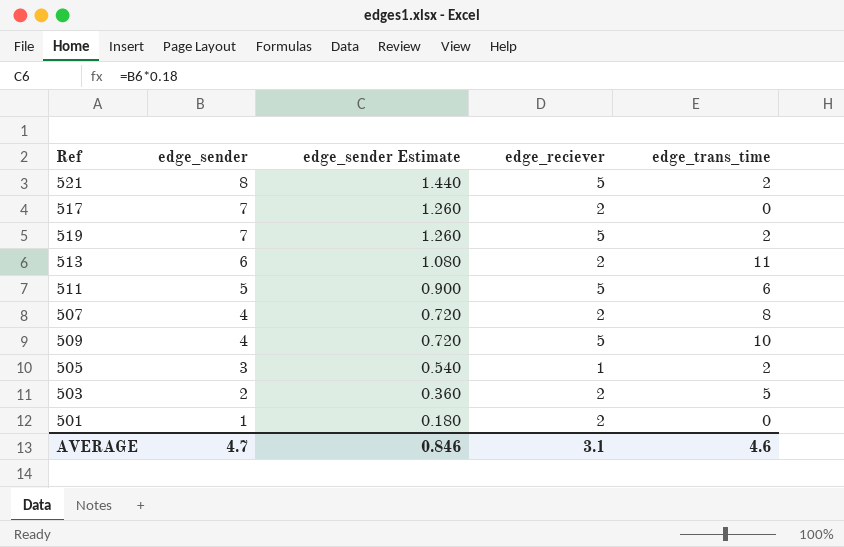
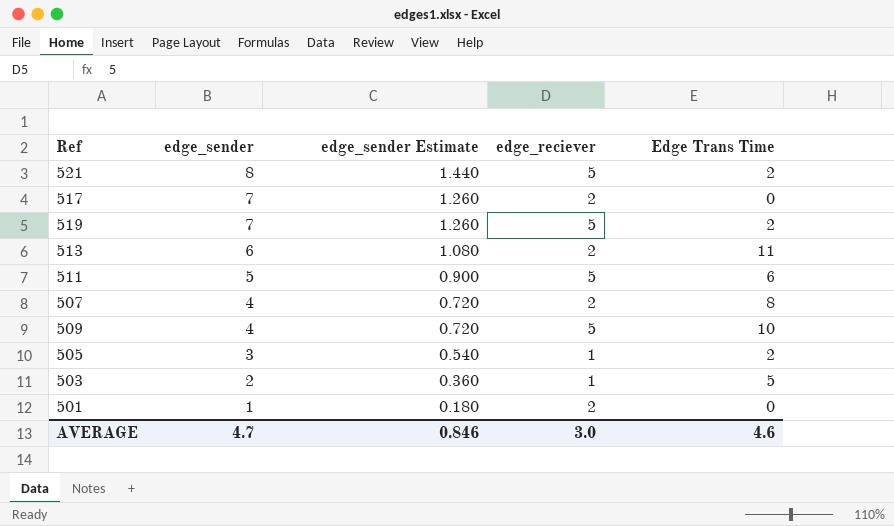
column name: edge_trans_time -> Edge Trans Time
503 | edge_reciever: 2 -> 1
AVERAGE | edge_reciever: 3.1 -> 3.0

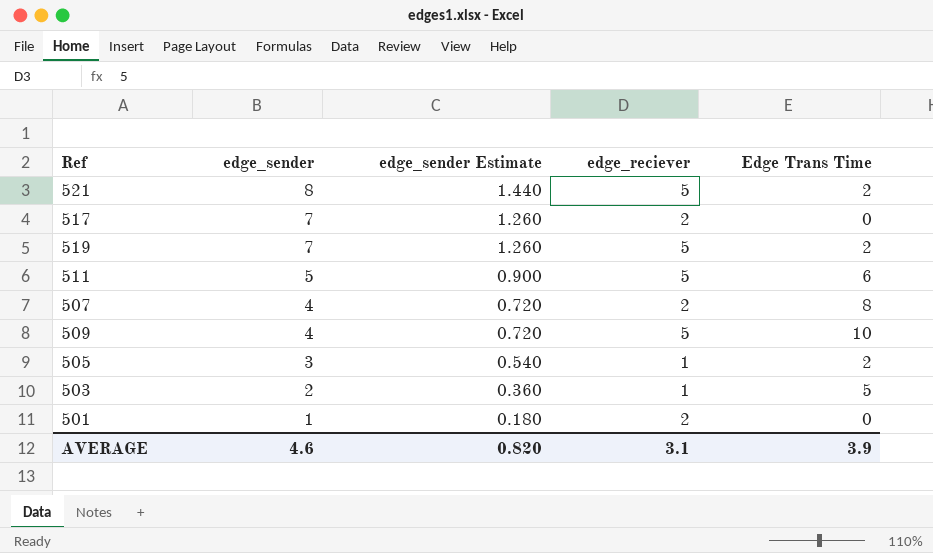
row 513: 6 | 1.080 | 2 | 11 -> none
AVERAGE | edge_sender: 4.7 -> 4.6
AVERAGE | edge_sender Estimate: 0.846 -> 0.820
AVERAGE | edge_reciever: 3.0 -> 3.1
AVERAGE | Edge Trans Time: 4.6 -> 3.9

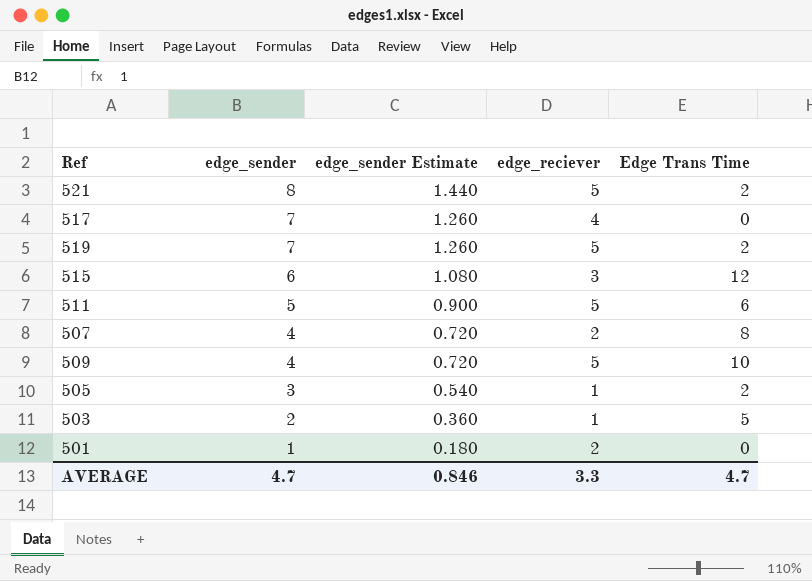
517 | edge_reciever: 2 -> 4
row 515: none -> 6 | 1.080 | 3 | 12
AVERAGE | edge_sender: 4.6 -> 4.7
AVERAGE | edge_sender Estimate: 0.820 -> 0.846
AVERAGE | edge_reciever: 3.1 -> 3.3
AVERAGE | Edge Trans Time: 3.9 -> 4.7

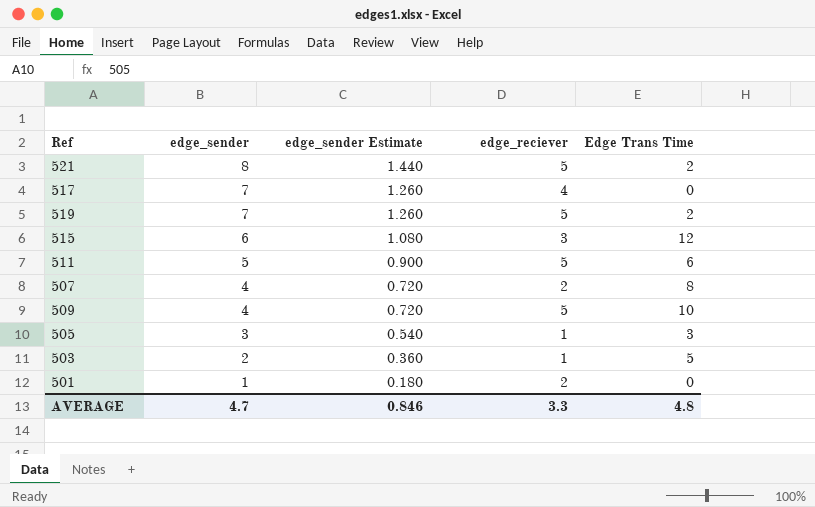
505 | Edge Trans Time: 2 -> 3
AVERAGE | Edge Trans Time: 4.7 -> 4.8

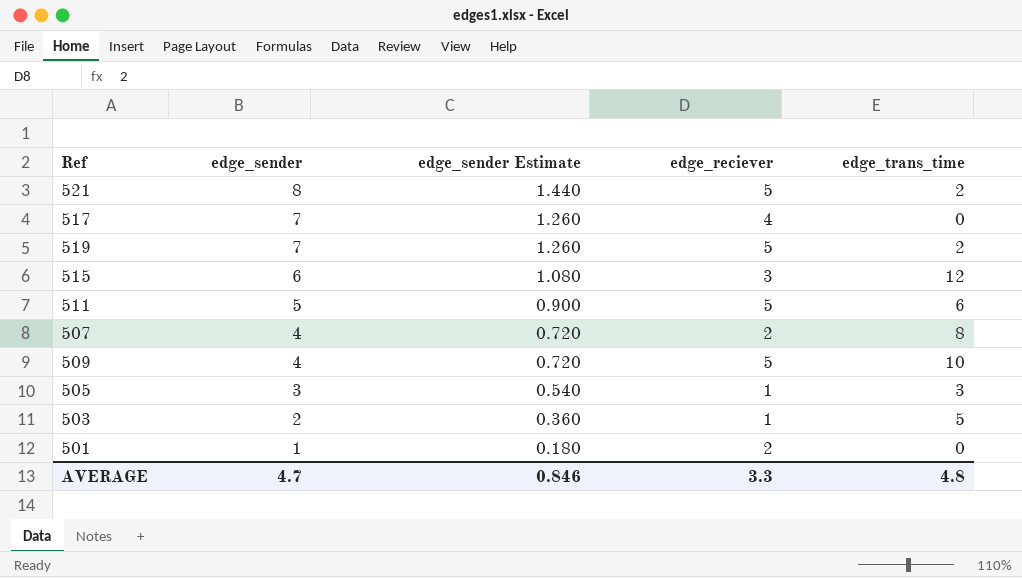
column name: Edge Trans Time -> edge_trans_time

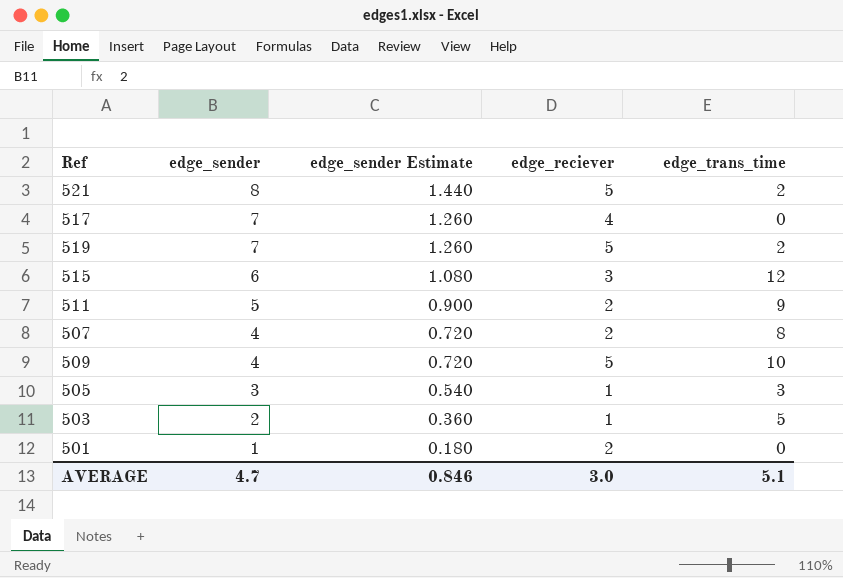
511 | edge_reciever: 5 -> 2
511 | edge_trans_time: 6 -> 9
AVERAGE | edge_reciever: 3.3 -> 3.0
AVERAGE | edge_trans_time: 4.8 -> 5.1

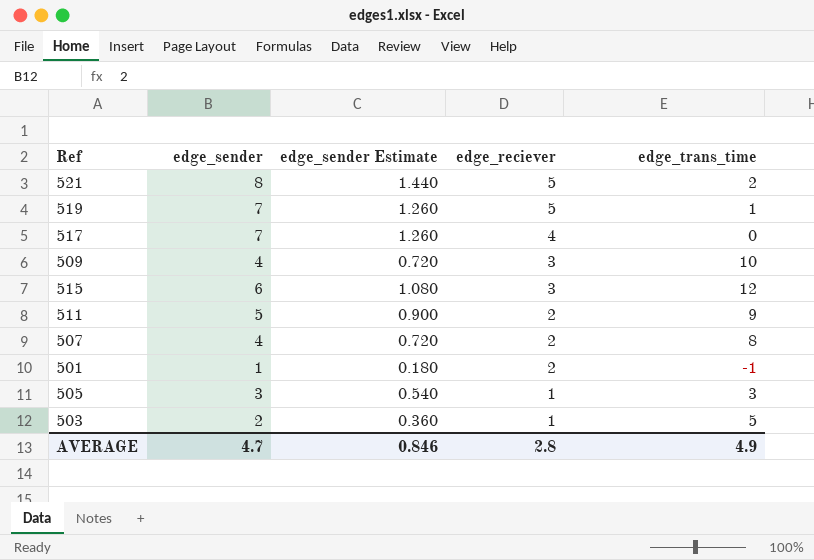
row order: edge_sender descending -> edge_reciever descending
519 | edge_trans_time: 2 -> 1
509 | edge_reciever: 5 -> 3
501 | edge_trans_time: 0 -> -1
AVERAGE | edge_reciever: 3.0 -> 2.8
AVERAGE | edge_trans_time: 5.1 -> 4.9

